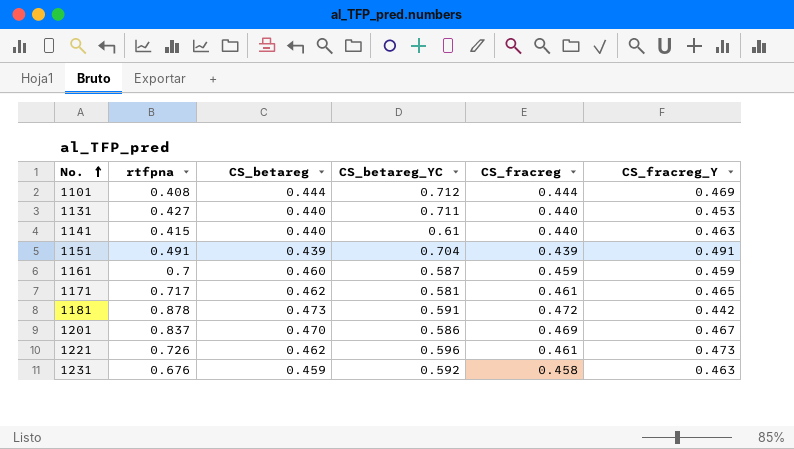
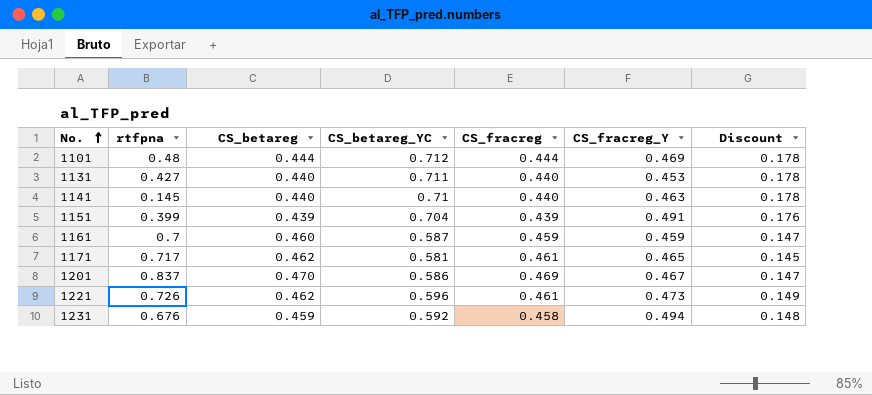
column Discount | formula: none -> [CS_betareg_YC] * 0.25
row 1181: 0.878 | 0.473 | 0.591 | 0.472 | 0.442 -> none
1101 | rtfpna: 0.408 -> 0.48
1141 | rtfpna: 0.415 -> 0.145
1141 | CS_betareg_YC: 0.61 -> 0.71
1151 | rtfpna: 0.491 -> 0.399
1231 | CS_fracreg_Y: 0.463 -> 0.494

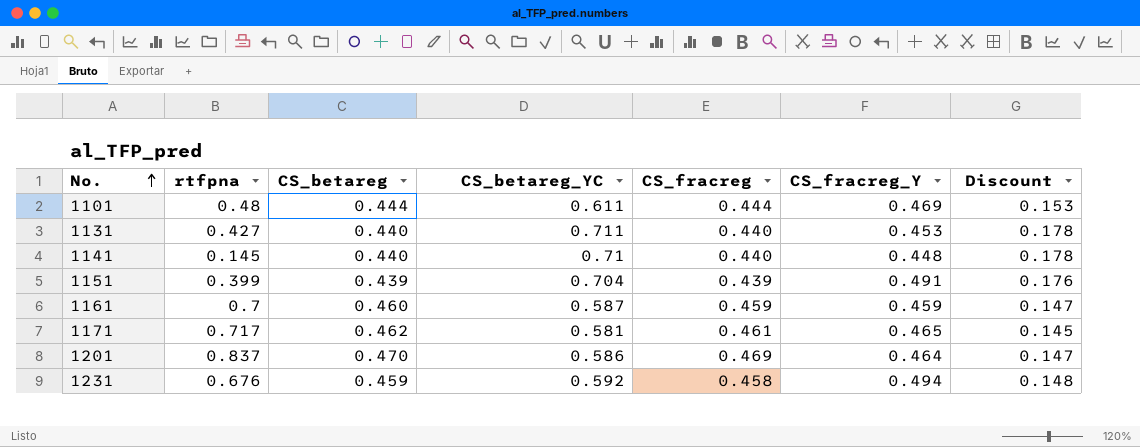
row 1221: 0.726 | 0.462 | 0.596 | 0.461 | 0.473 | 0.149 -> none
1101 | CS_betareg_YC: 0.712 -> 0.611
1101 | Discount: 0.178 -> 0.153
1141 | CS_fracreg_Y: 0.463 -> 0.448
1201 | CS_fracreg_Y: 0.467 -> 0.464

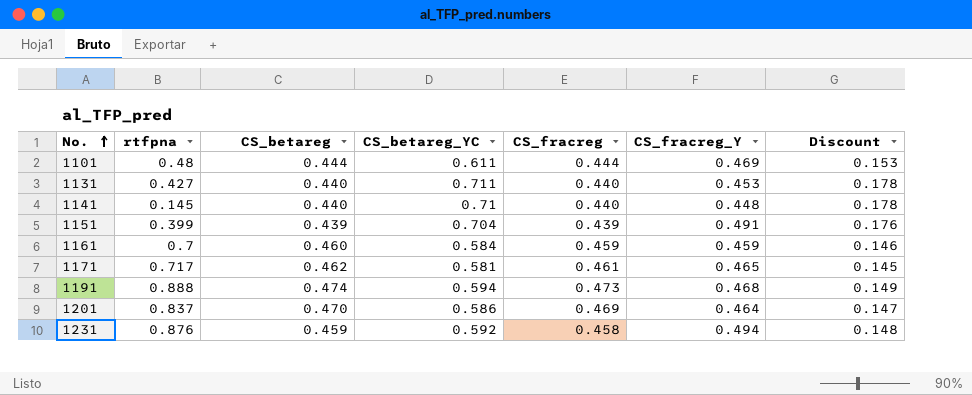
1161 | CS_betareg_YC: 0.587 -> 0.584
1161 | Discount: 0.147 -> 0.146
row 1191: none -> 0.888 | 0.474 | 0.594 | 0.473 | 0.468 | 0.149
1231 | rtfpna: 0.676 -> 0.876

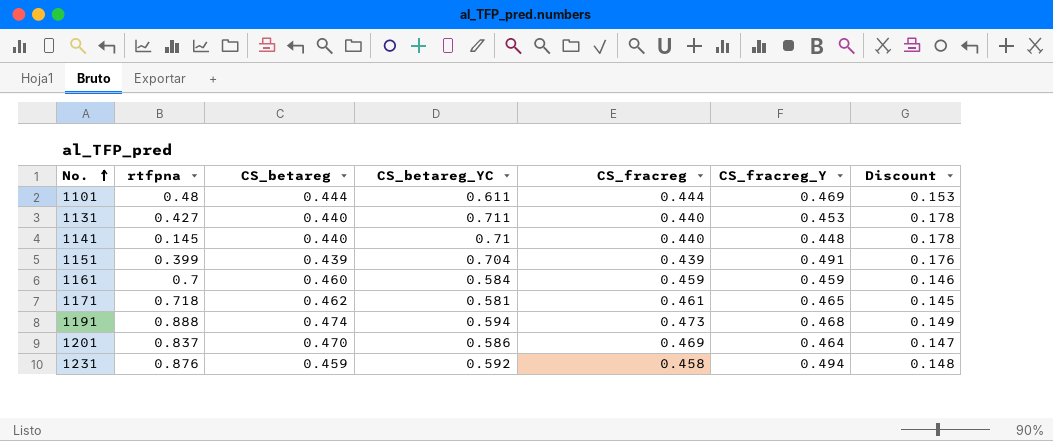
1171 | rtfpna: 0.717 -> 0.718

